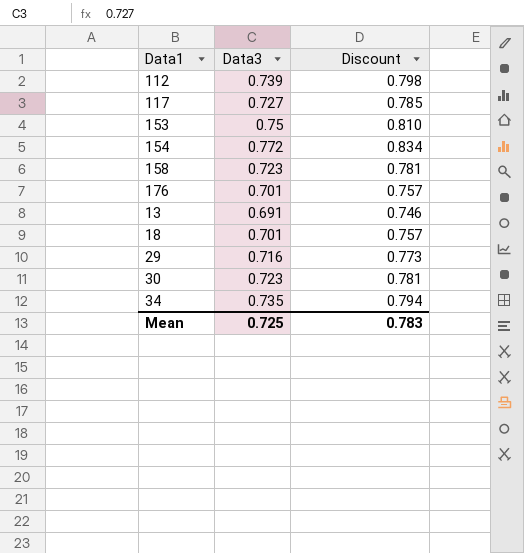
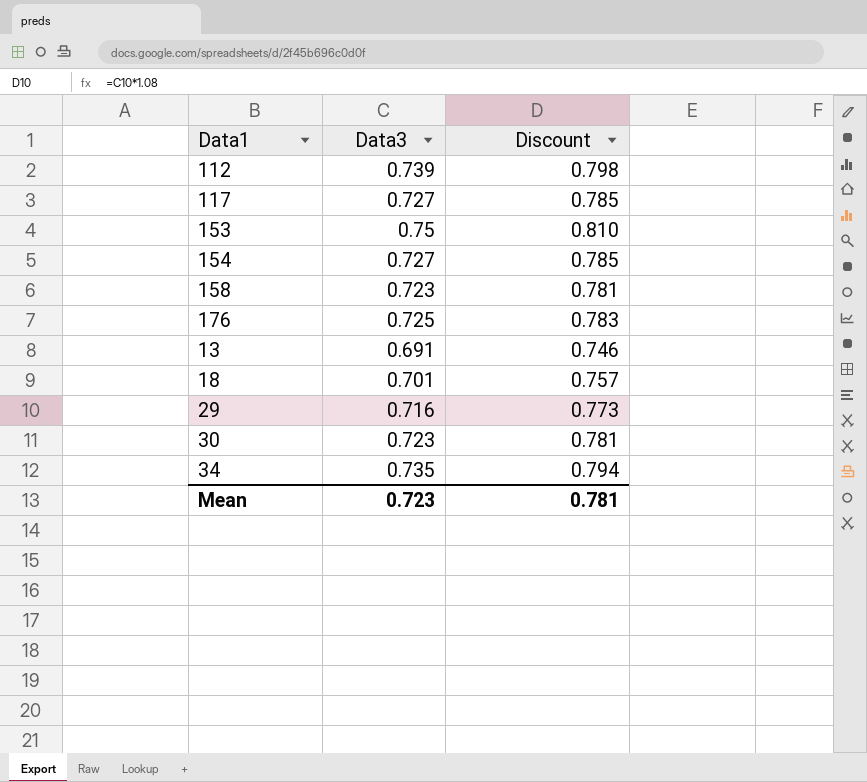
154 | Data3: 0.772 -> 0.727
154 | Discount: 0.834 -> 0.785
176 | Data3: 0.701 -> 0.725
176 | Discount: 0.757 -> 0.783
Mean | Data3: 0.725 -> 0.723
Mean | Discount: 0.783 -> 0.781

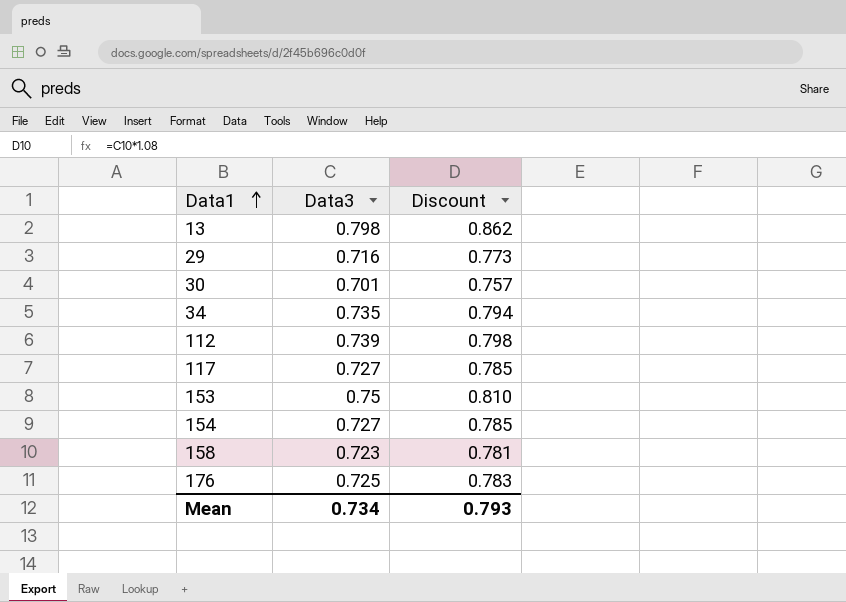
row order: none -> Data1 ascending
row 18: 0.701 | 0.757 -> none
13 | Data3: 0.691 -> 0.798
13 | Discount: 0.746 -> 0.862
30 | Data3: 0.723 -> 0.701
30 | Discount: 0.781 -> 0.757
Mean | Data3: 0.723 -> 0.734
Mean | Discount: 0.781 -> 0.793

